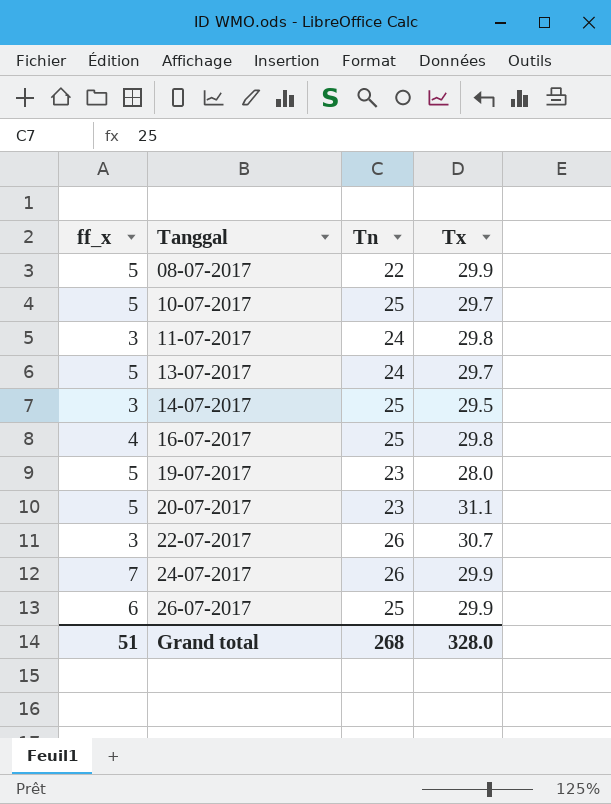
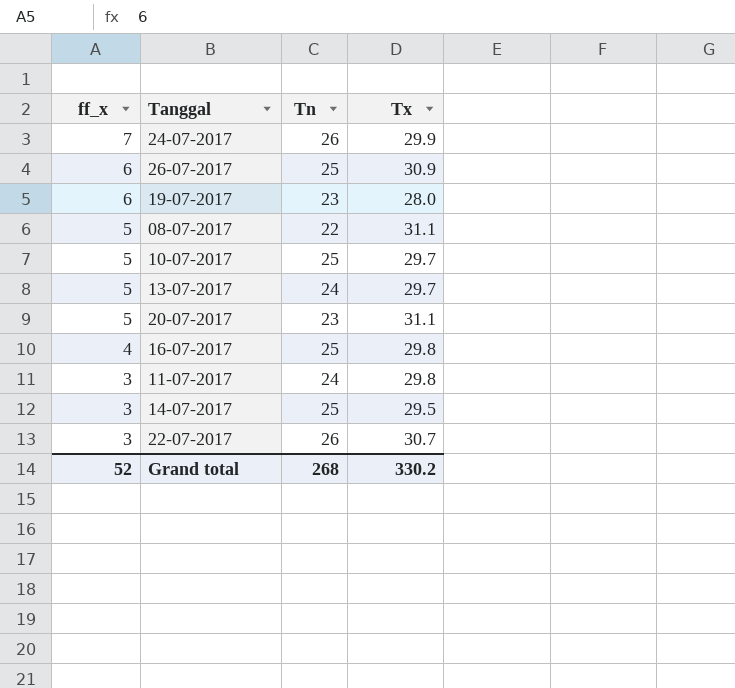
row order: Tanggal ascending -> ff_x descending
26-07-2017 | Tx: 29.9 -> 30.9
19-07-2017 | ff_x: 5 -> 6
08-07-2017 | Tx: 29.9 -> 31.1
Grand total | ff_x: 51 -> 52
Grand total | Tx: 328.0 -> 330.2

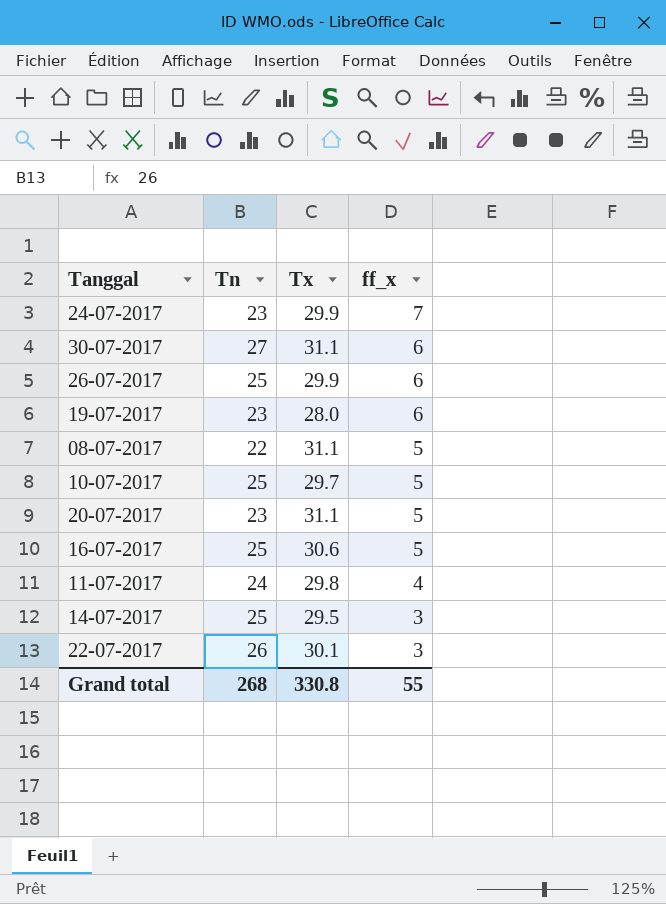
column ff_x | position: 1 -> 4
row 13-07-2017: 5 | 24 | 29.7 -> none
24-07-2017 | Tn: 26 -> 23
row 30-07-2017: none -> 27 | 31.1 | 6
26-07-2017 | Tx: 30.9 -> 29.9
16-07-2017 | Tx: 29.8 -> 30.6
16-07-2017 | ff_x: 4 -> 5
11-07-2017 | ff_x: 3 -> 4
22-07-2017 | Tx: 30.7 -> 30.1
Grand total | Tx: 330.2 -> 330.8
Grand total | ff_x: 52 -> 55

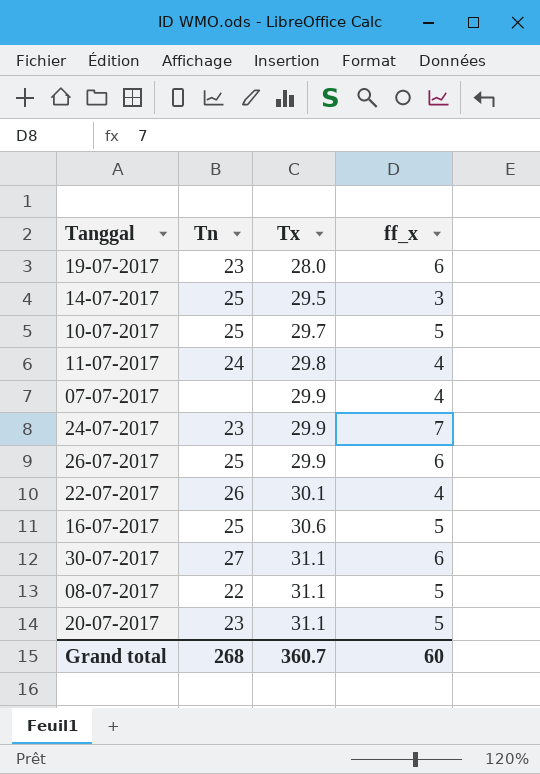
row order: ff_x descending -> Tx ascending
row 07-07-2017: none -> none | 29.9 | 4
22-07-2017 | ff_x: 3 -> 4
Grand total | Tx: 330.8 -> 360.7
Grand total | ff_x: 55 -> 60

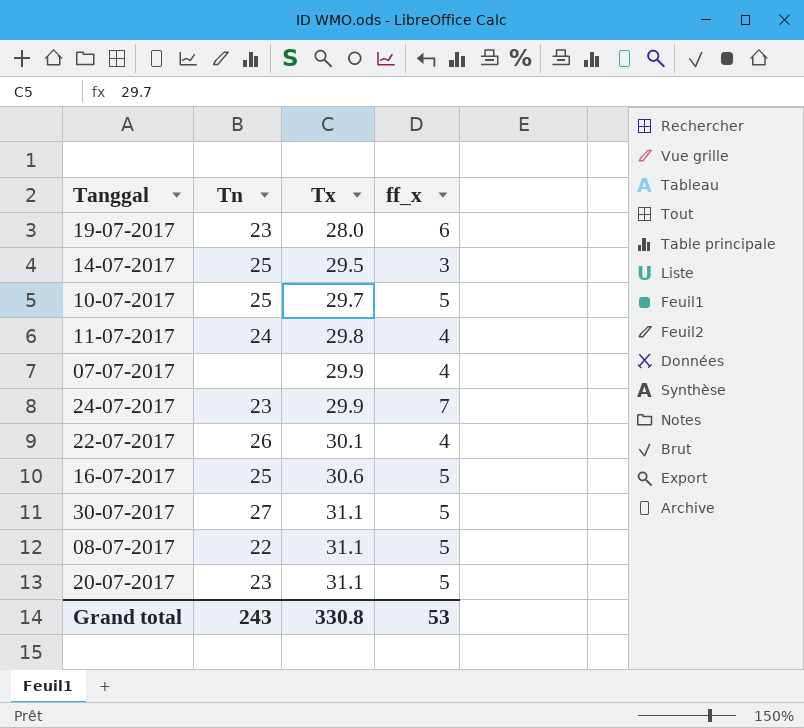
row 26-07-2017: 25 | 29.9 | 6 -> none
30-07-2017 | ff_x: 6 -> 5
Grand total | Tn: 268 -> 243
Grand total | Tx: 360.7 -> 330.8
Grand total | ff_x: 60 -> 53

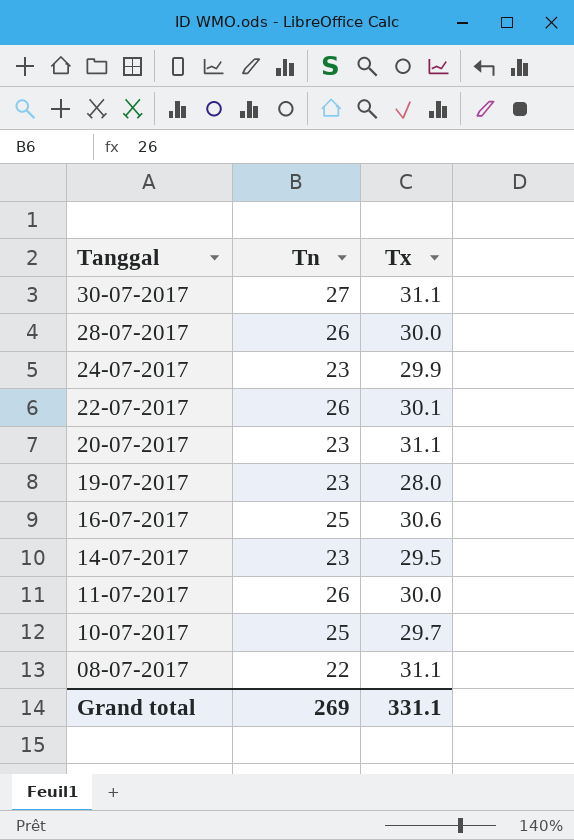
row order: Tx ascending -> Tanggal descending
column ff_x | position: 4 -> none
row 07-07-2017: none | 29.9 | 4 -> none
row 28-07-2017: none -> 26 | 30.0
14-07-2017 | Tn: 25 -> 23
11-07-2017 | Tn: 24 -> 26
11-07-2017 | Tx: 29.8 -> 30.0
Grand total | Tn: 243 -> 269
Grand total | Tx: 330.8 -> 331.1

